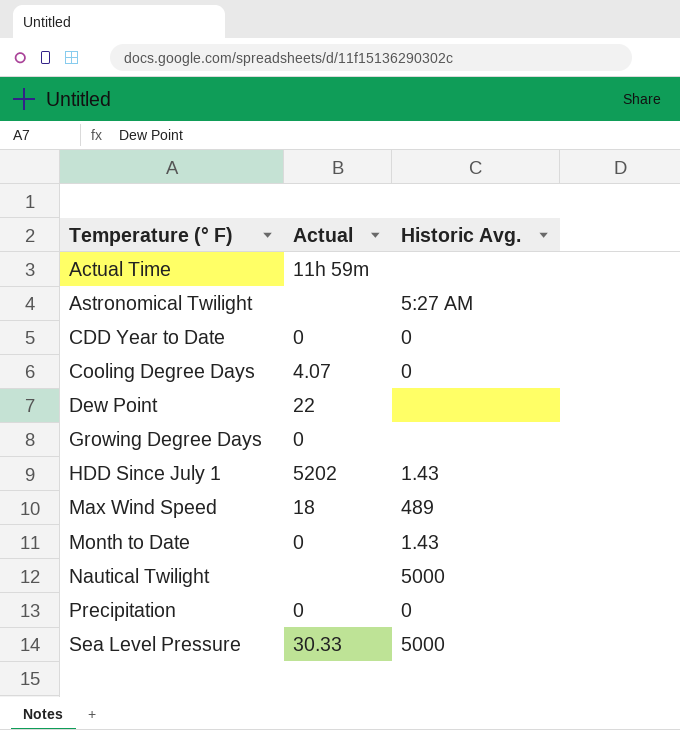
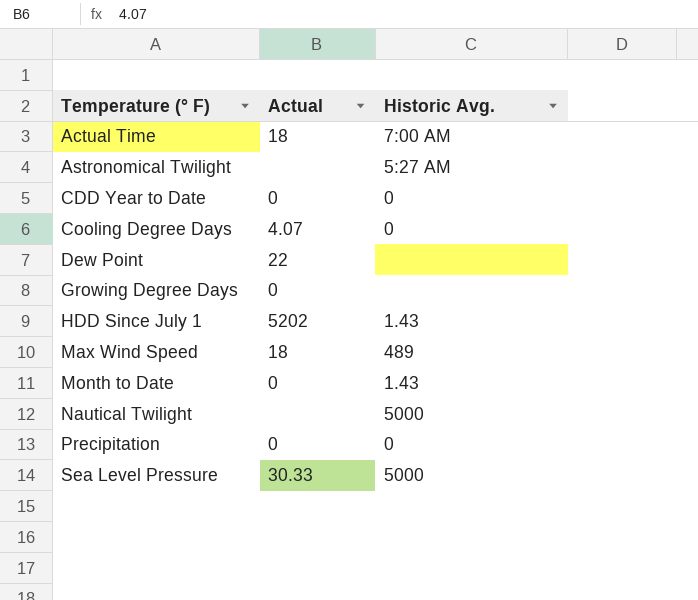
Actual Time | Actual: 11h 59m -> 18
Actual Time | Historic Avg.: none -> 7:00 AM

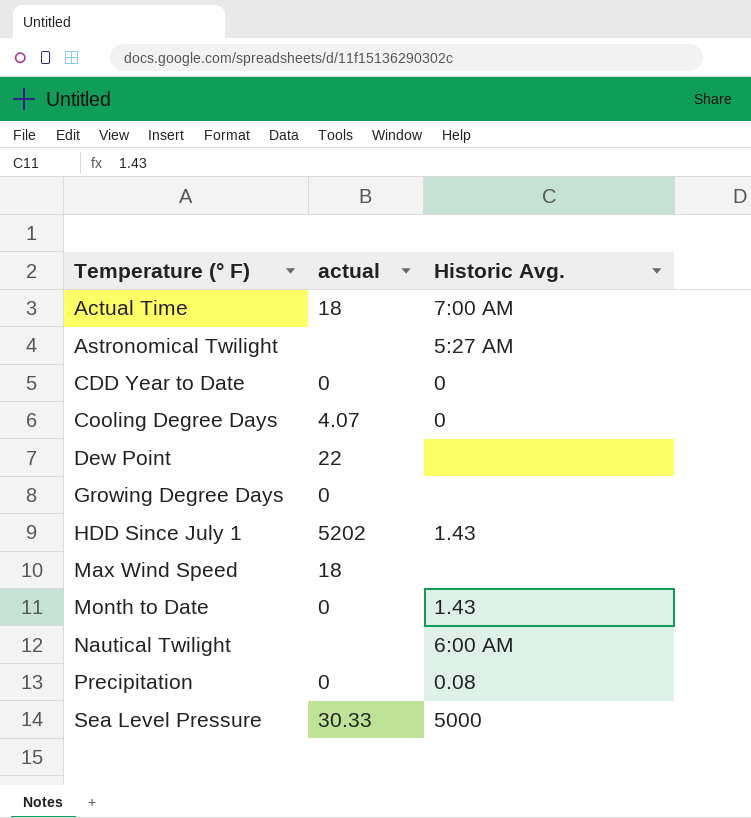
column name: Actual -> actual
Max Wind Speed | Historic Avg.: 489 -> none
Nautical Twilight | Historic Avg.: 5000 -> 6:00 AM
Precipitation | Historic Avg.: 0 -> 0.08

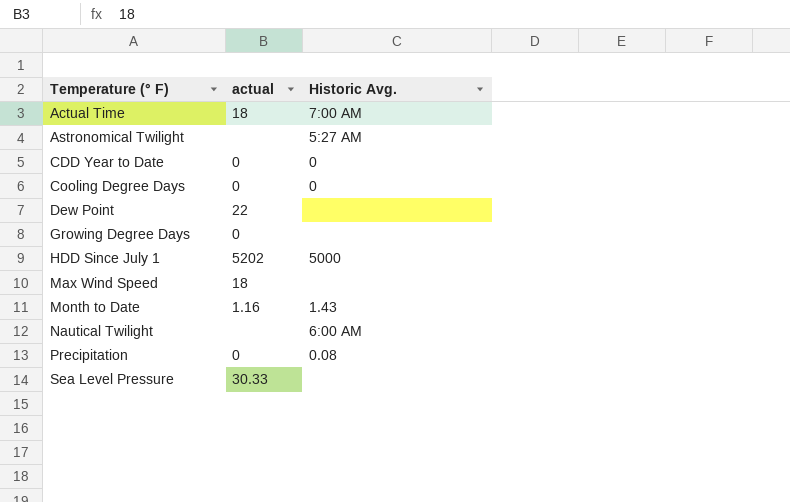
Cooling Degree Days | actual: 4.07 -> 0
HDD Since July 1 | Historic Avg.: 1.43 -> 5000
Month to Date | actual: 0 -> 1.16
Sea Level Pressure | Historic Avg.: 5000 -> none

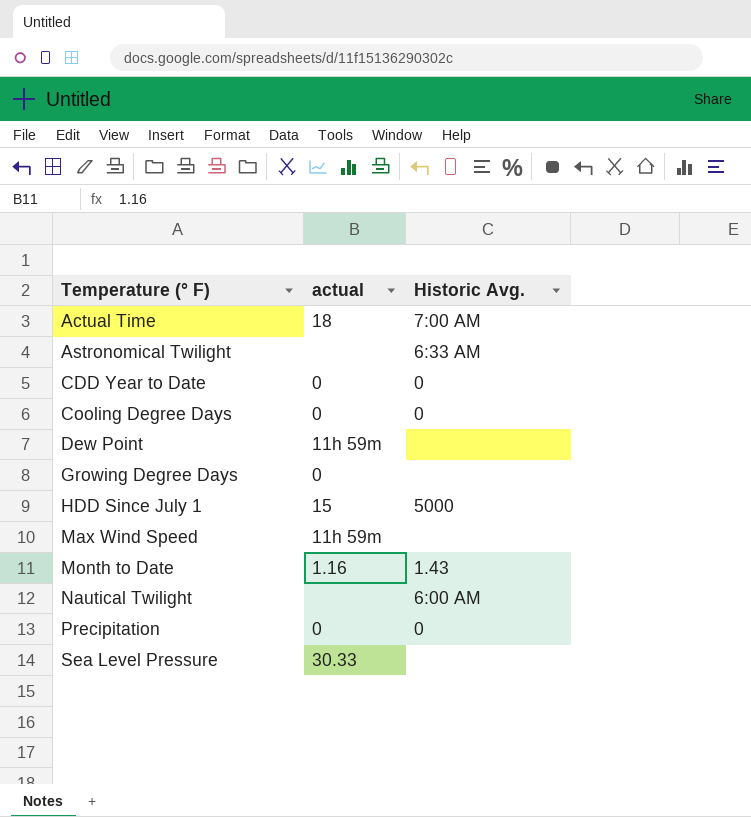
Astronomical Twilight | Historic Avg.: 5:27 AM -> 6:33 AM
Dew Point | actual: 22 -> 11h 59m
HDD Since July 1 | actual: 5202 -> 15
Max Wind Speed | actual: 18 -> 11h 59m
Precipitation | Historic Avg.: 0.08 -> 0

